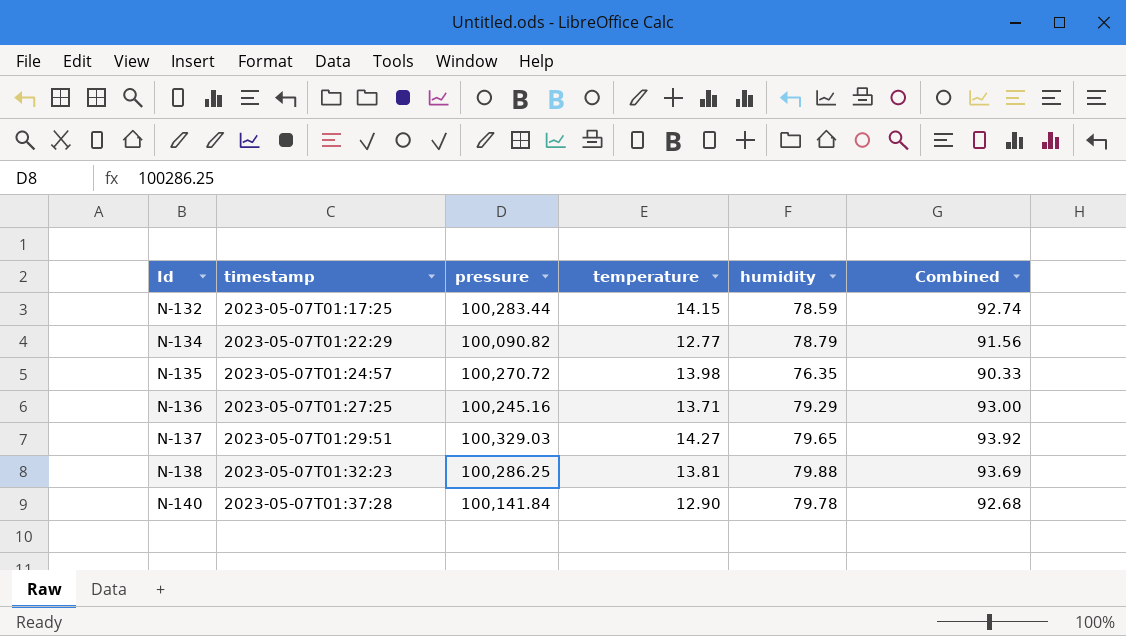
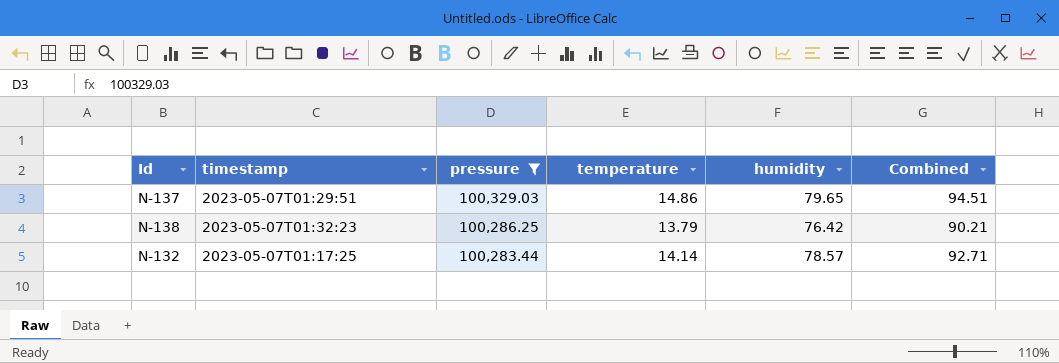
filter: none -> pressure >= 100,283.44
row order: Id ascending -> pressure descending
N-137 | temperature: 14.27 -> 14.86
N-137 | Combined: 93.92 -> 94.51
N-138 | temperature: 13.81 -> 13.79
N-138 | humidity: 79.88 -> 76.42
N-138 | Combined: 93.69 -> 90.21
N-132 | temperature: 14.15 -> 14.14
N-132 | humidity: 78.59 -> 78.57
N-132 | Combined: 92.74 -> 92.71

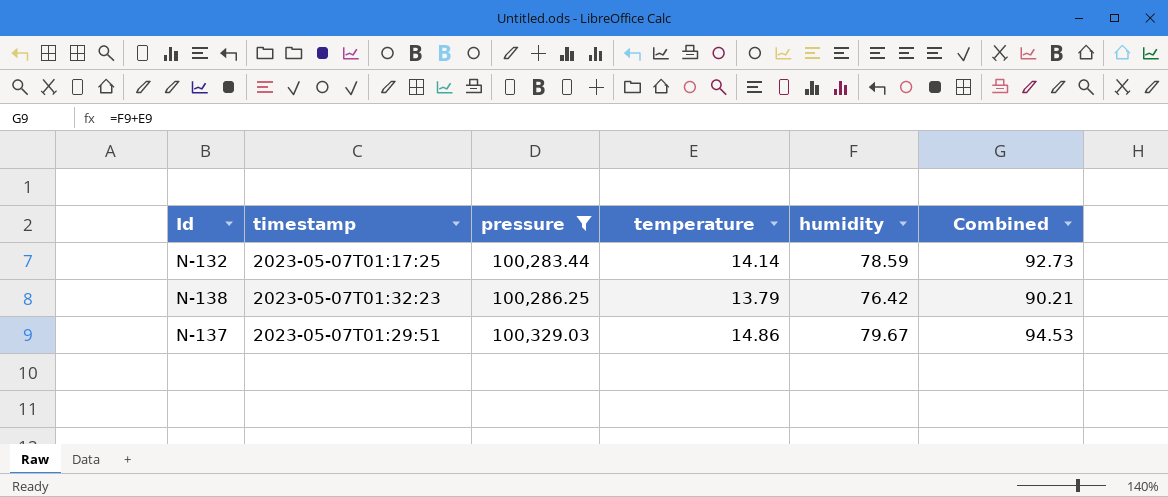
row order: pressure descending -> pressure ascending
N-132 | humidity: 78.57 -> 78.59
N-132 | Combined: 92.71 -> 92.73
N-137 | humidity: 79.65 -> 79.67
N-137 | Combined: 94.51 -> 94.53

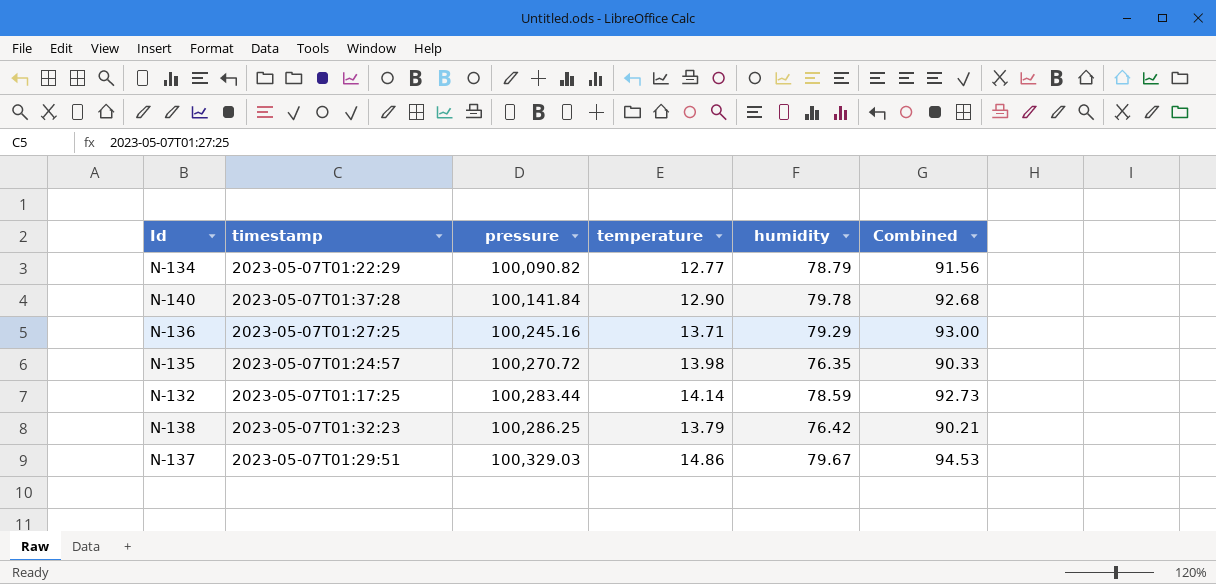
filter: pressure >= 100,283.44 -> none

